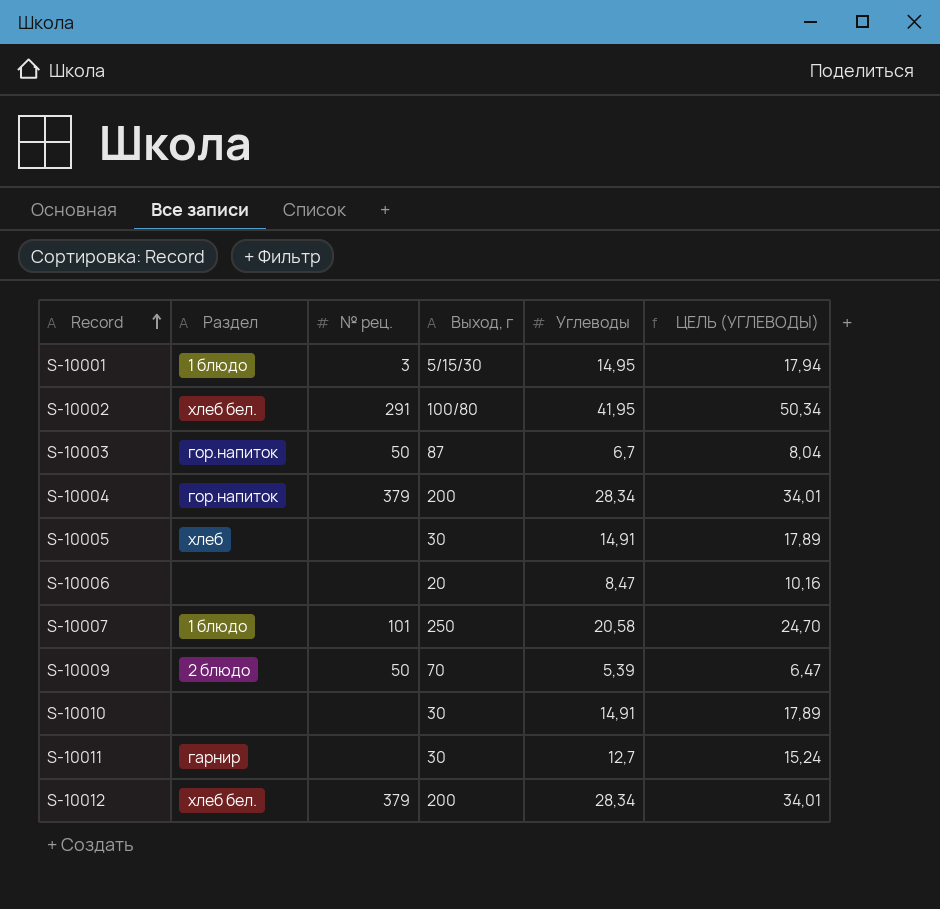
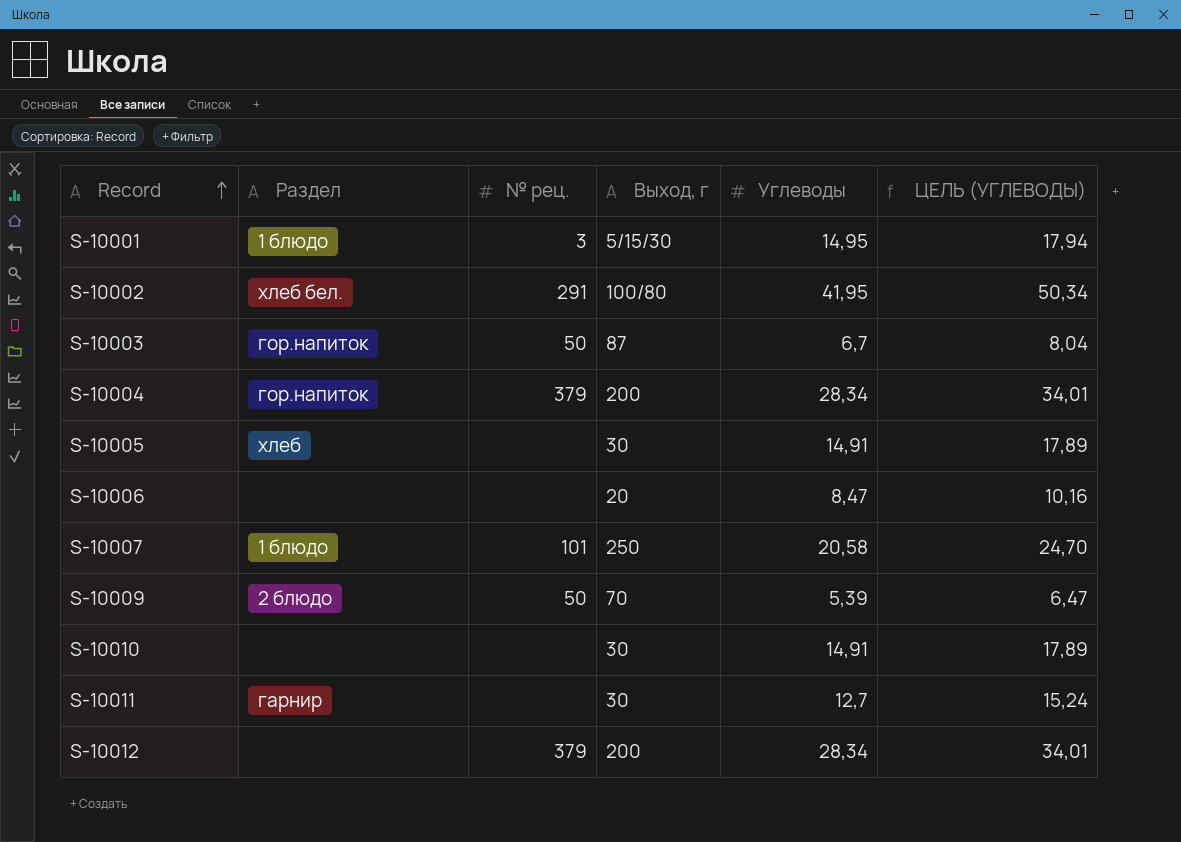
S-10012 | Раздел: хлеб бел. -> none

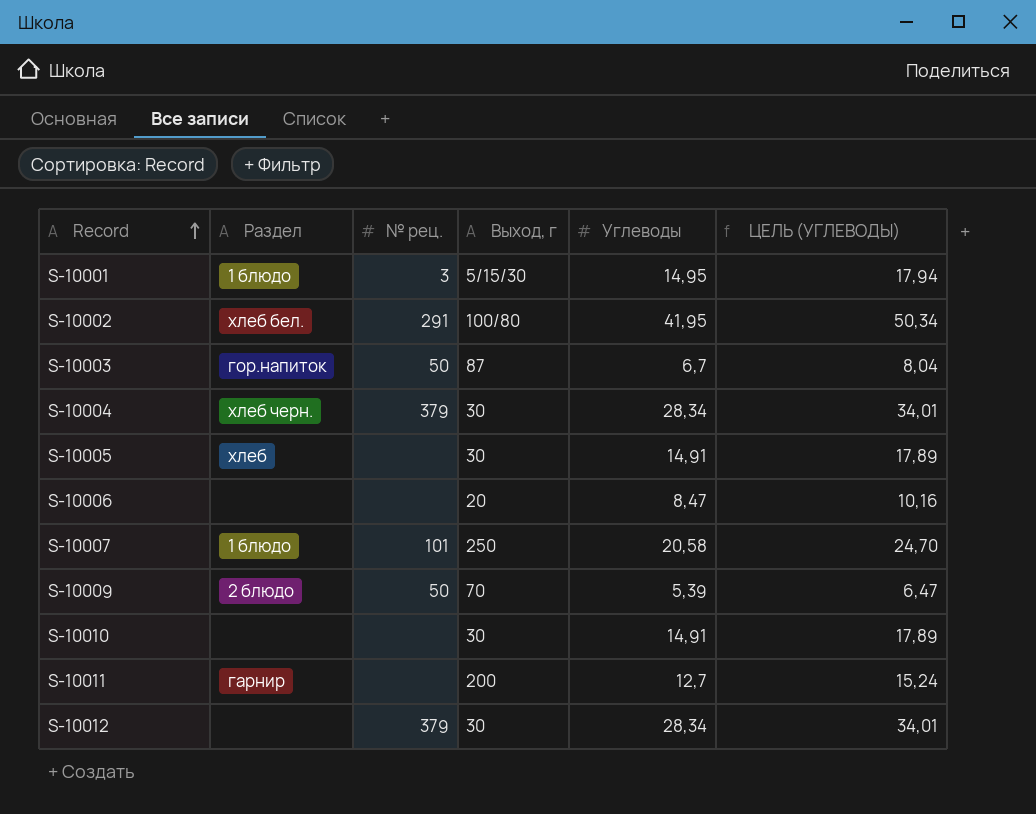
S-10004 | Раздел: гор.напиток -> хлеб черн.
S-10004 | Выход, г: 200 -> 30
S-10011 | Выход, г: 30 -> 200
S-10012 | Выход, г: 200 -> 30

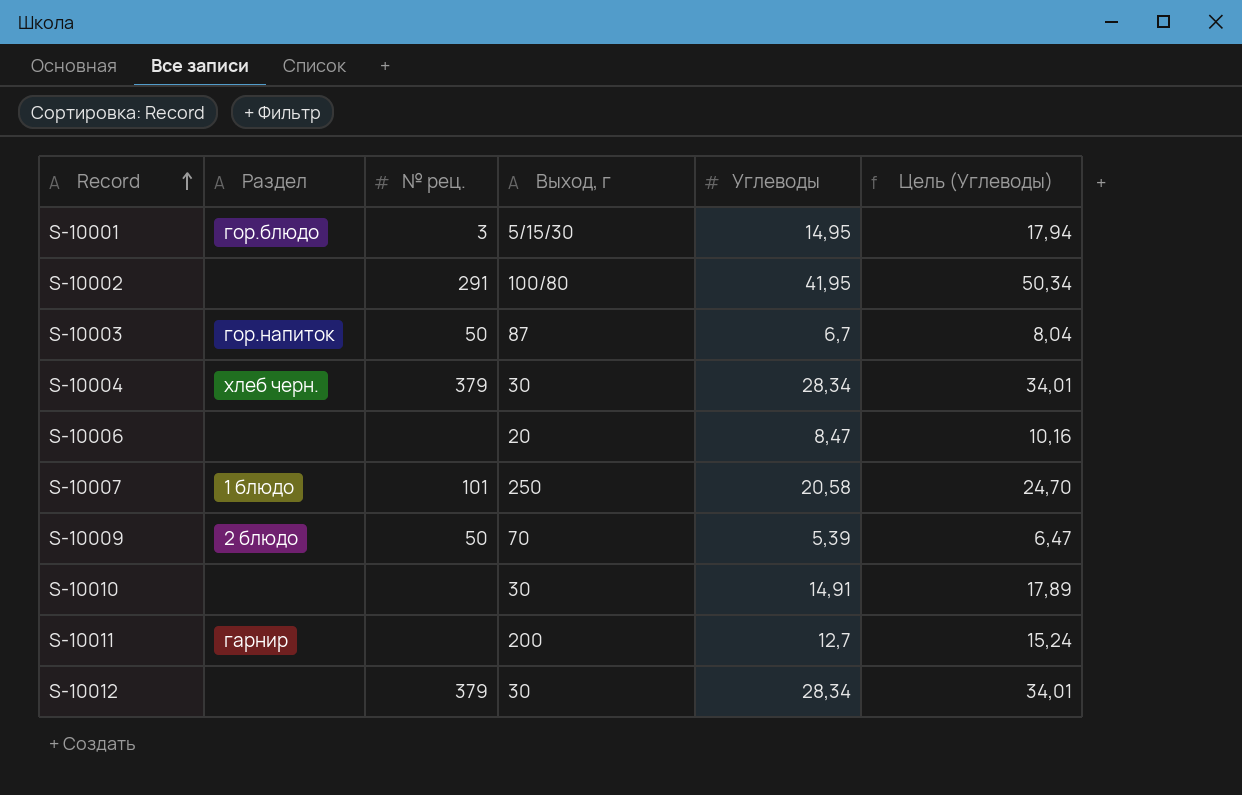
column name: ЦЕЛЬ (УГЛЕВОДЫ) -> Цель (Углеводы)
row S-10005: хлеб | none | 30 | 14,91 | 17,89 -> none
S-10001 | Раздел: 1 блюдо -> гор.блюдо
S-10002 | Раздел: хлеб бел. -> none

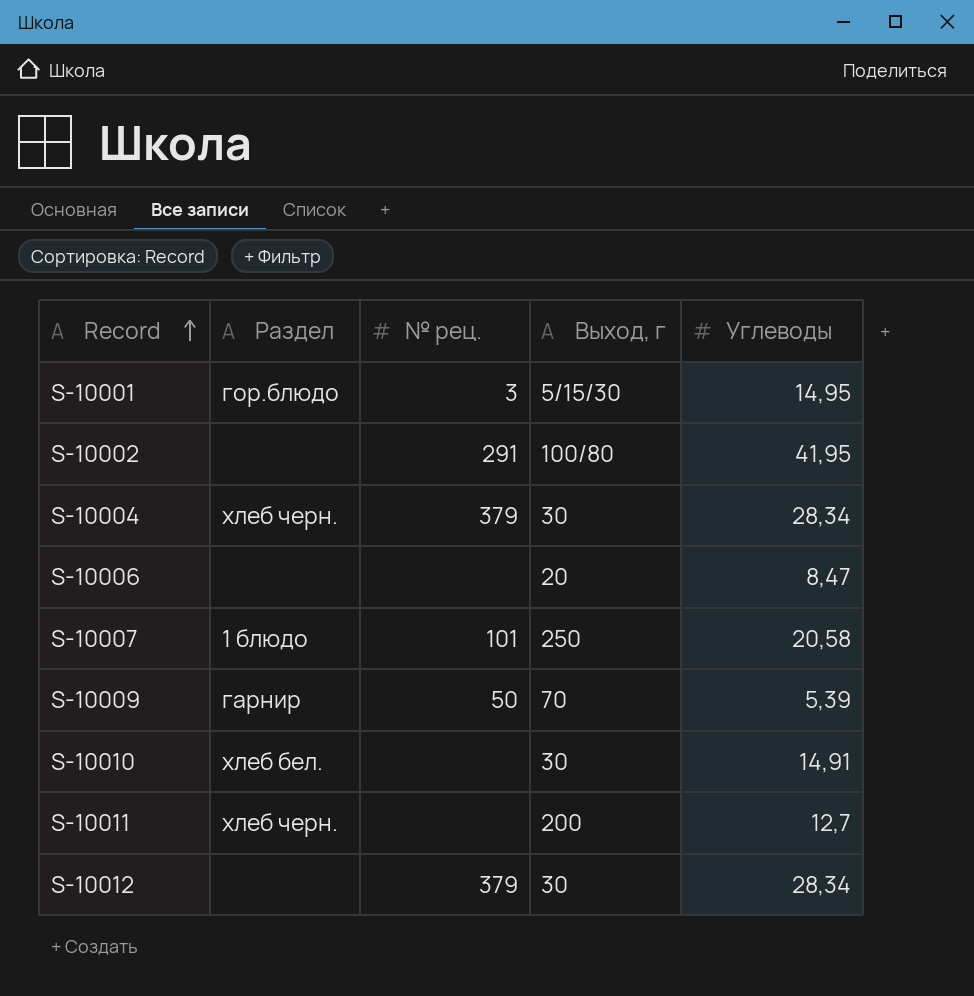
column Цель (Углеводы) | formula: [Углеводы] * 1,2 -> none
row S-10003: гор.напиток | 50 | 87 | 6,7 | 8,04 -> none
S-10009 | Раздел: 2 блюдо -> гарнир
S-10010 | Раздел: none -> хлеб бел.
S-10011 | Раздел: гарнир -> хлеб черн.

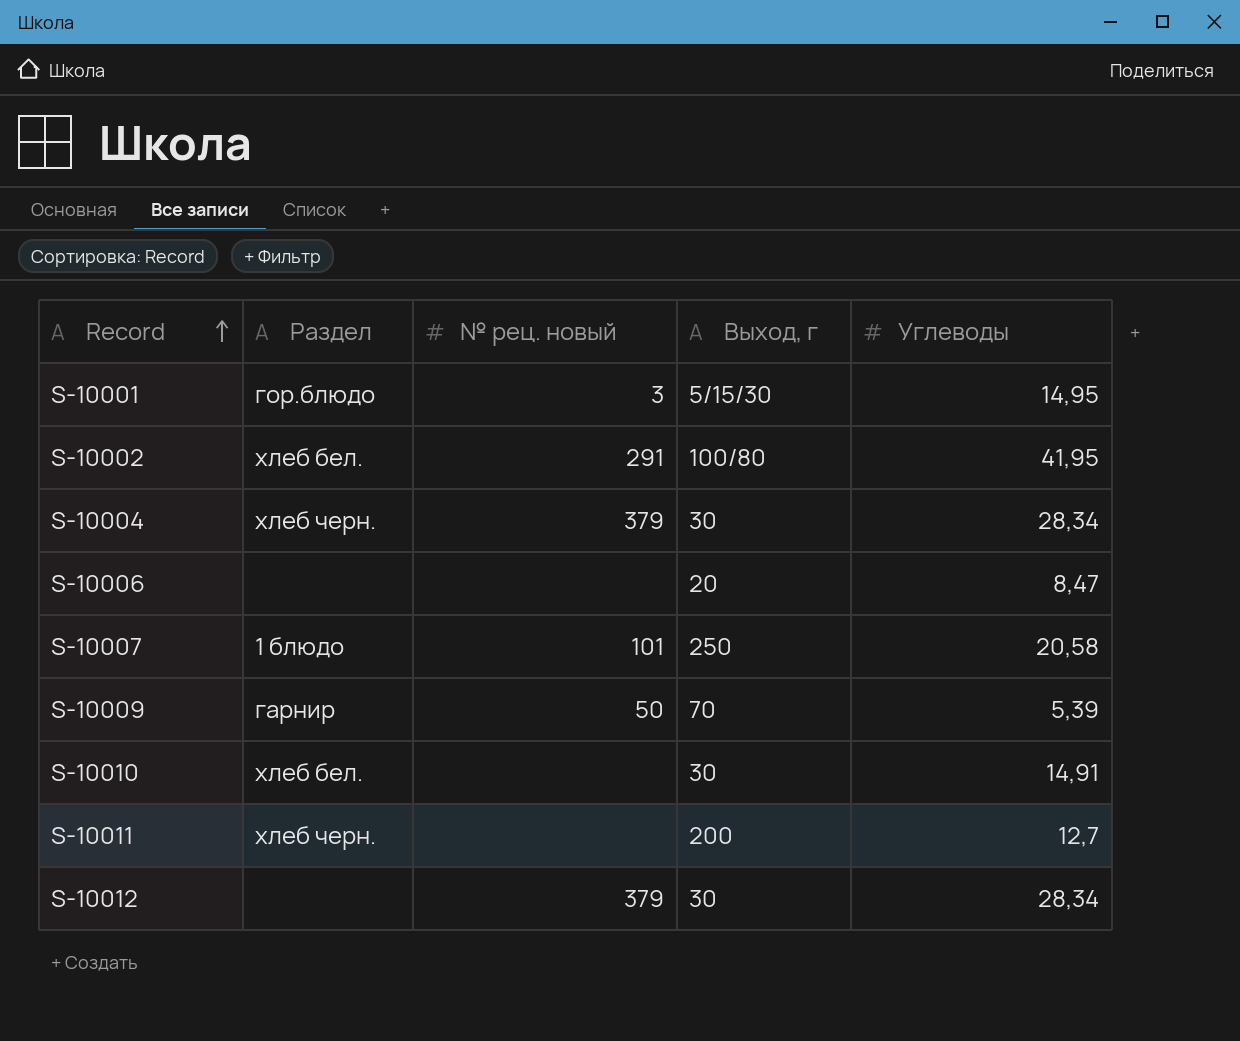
column name: № рец. -> № рец. новый
S-10002 | Раздел: none -> хлеб бел.

